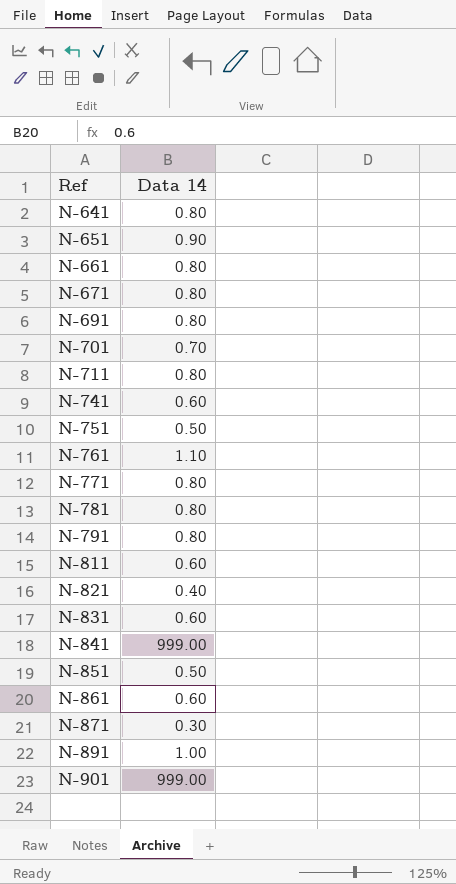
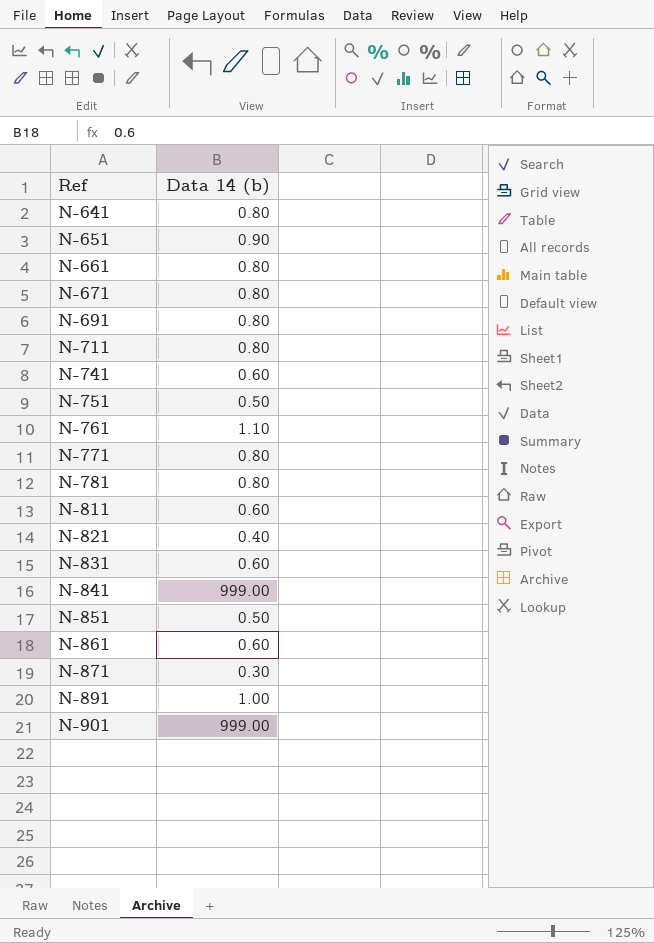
column name: Data 14 -> Data 14 (b)
row N-701: 0.70 -> none
row N-791: 0.80 -> none

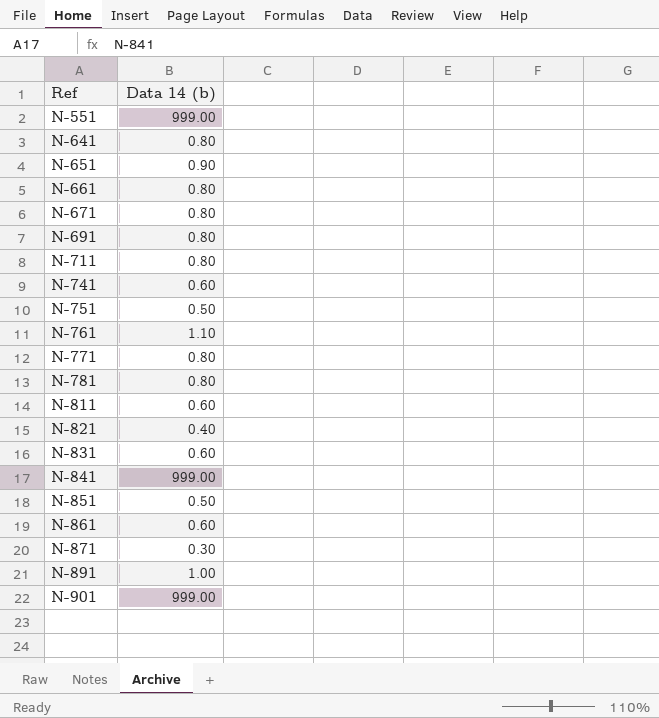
row N-551: none -> 999.00

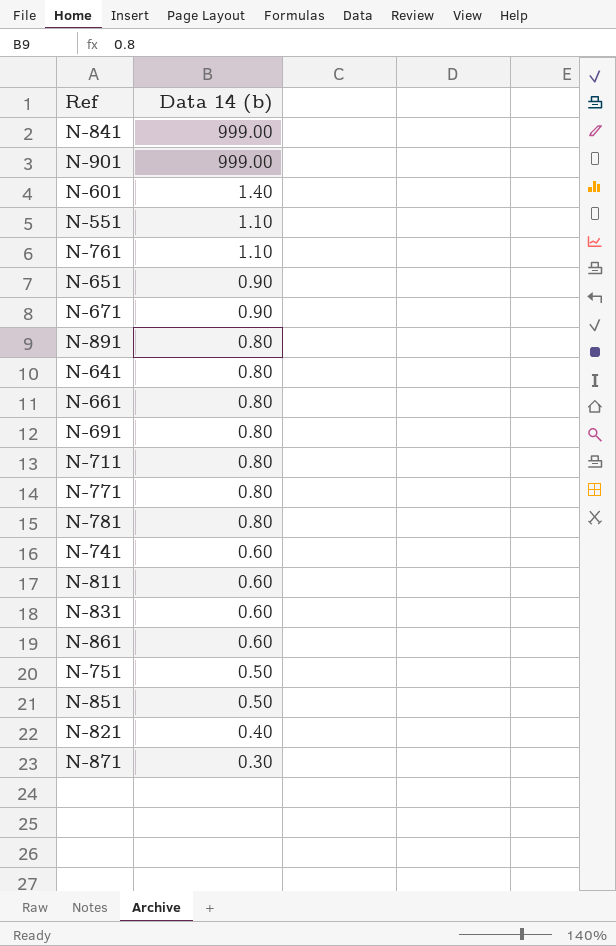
row order: Ref ascending -> Data 14 (b) descending
row N-601: none -> 1.40
N-551 | Data 14 (b): 999.00 -> 1.10
N-671 | Data 14 (b): 0.80 -> 0.90
N-891 | Data 14 (b): 1.00 -> 0.80

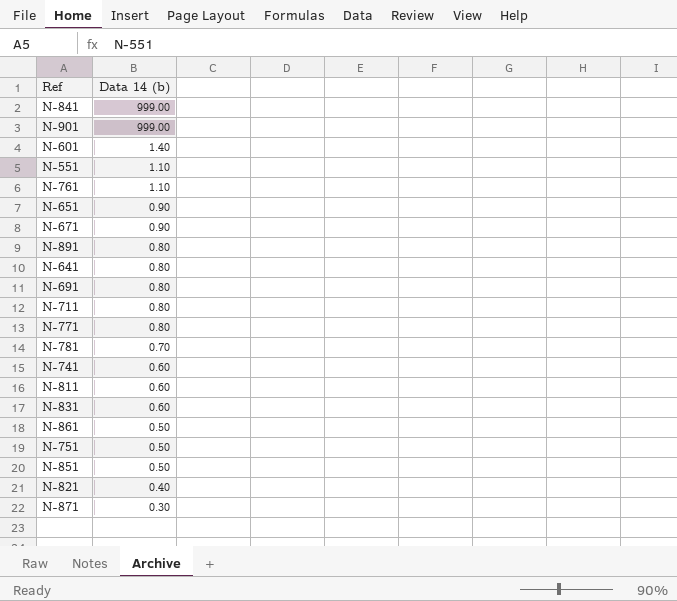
row N-661: 0.80 -> none
N-781 | Data 14 (b): 0.80 -> 0.70
N-861 | Data 14 (b): 0.60 -> 0.50

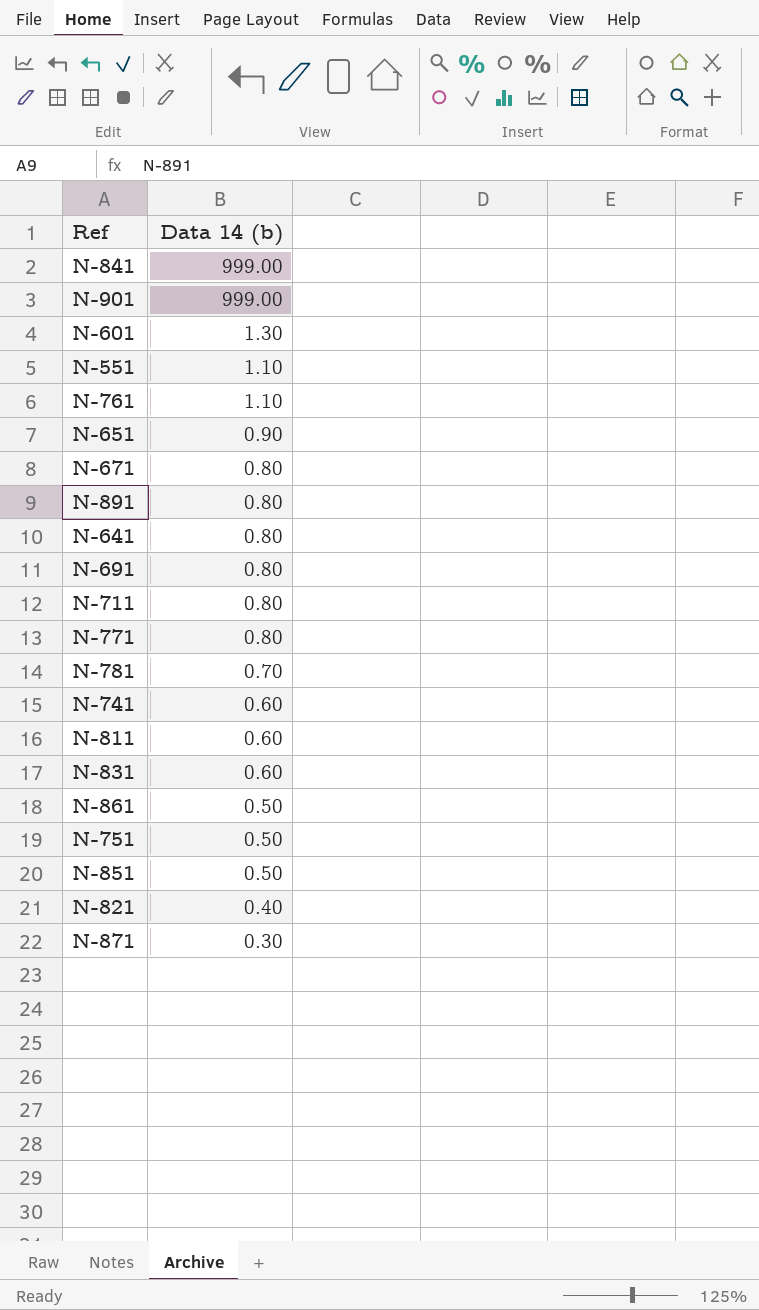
N-601 | Data 14 (b): 1.40 -> 1.30
N-671 | Data 14 (b): 0.90 -> 0.80

